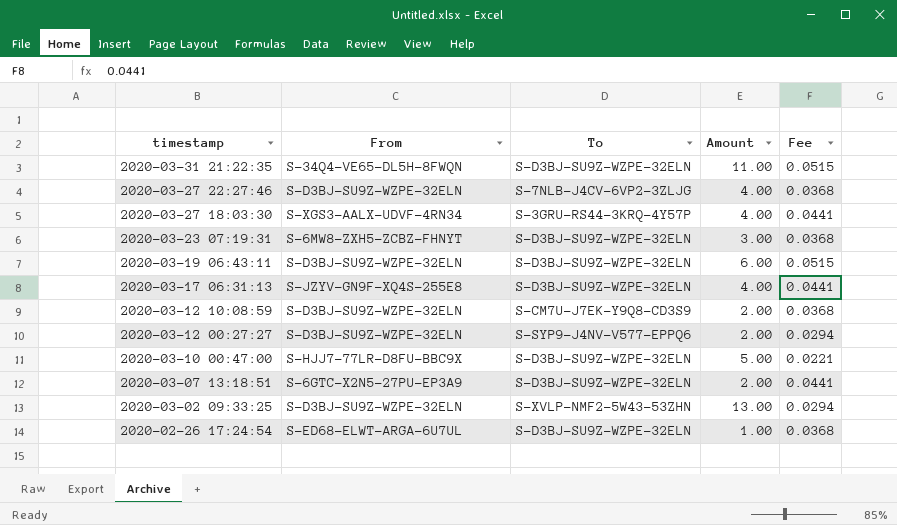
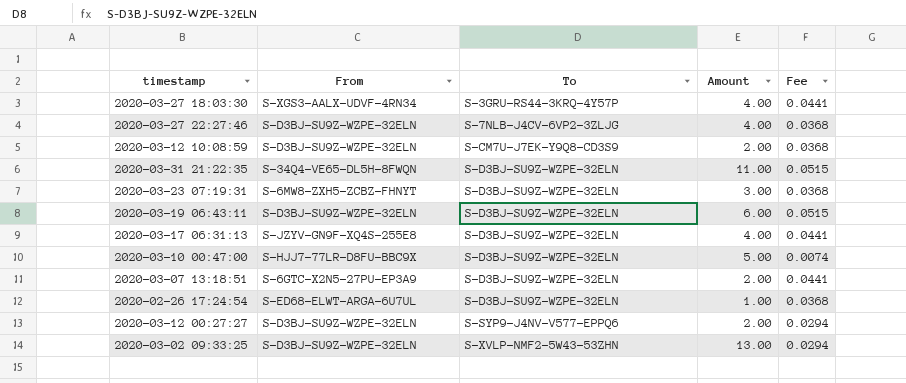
row order: timestamp descending -> To ascending
2020-03-10 00:47:00 | Fee: 0.0221 -> 0.0074

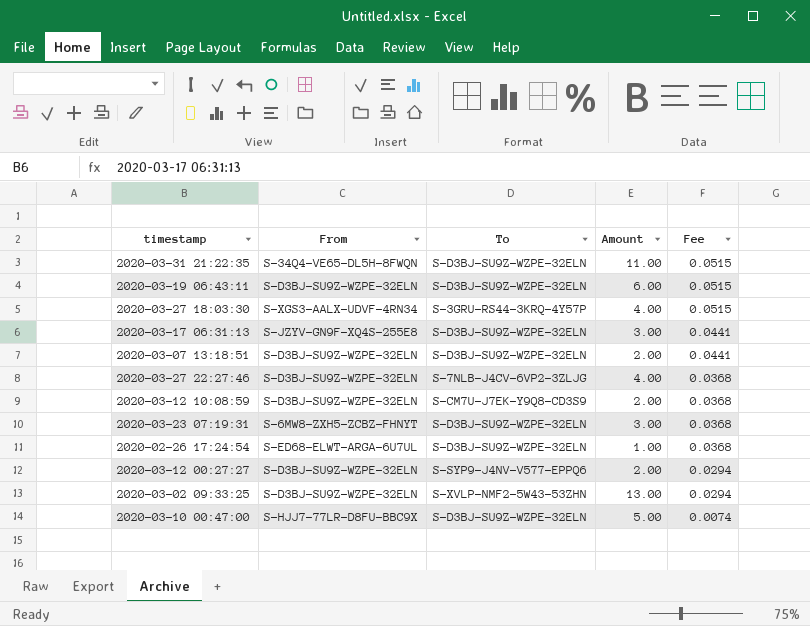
row order: To ascending -> Fee descending
2020-03-27 18:03:30 | Fee: 0.0441 -> 0.0515
2020-03-17 06:31:13 | Amount: 4.00 -> 3.00
2020-03-07 13:18:51 | From: S-6GTC-X2N5-27PU-EP3A9 -> S-D3BJ-SU9Z-WZPE-32ELN

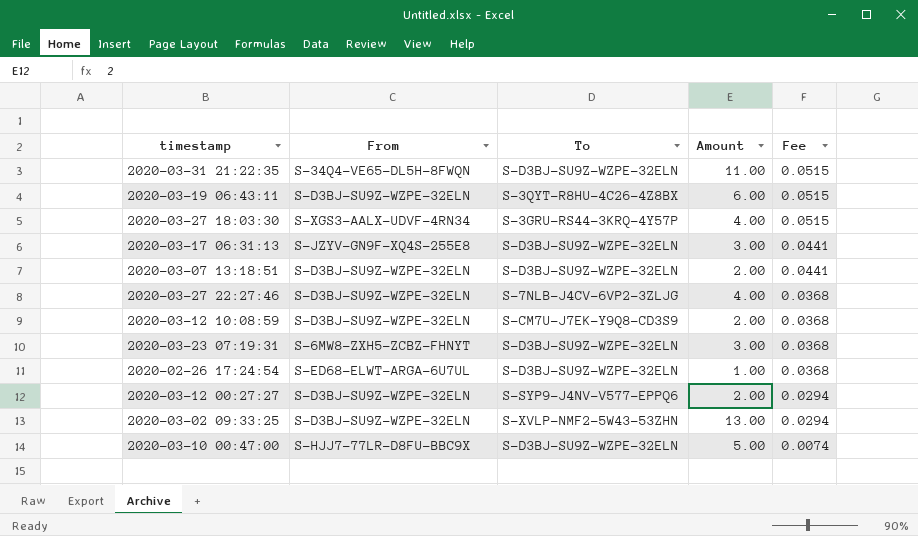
2020-03-19 06:43:11 | To: S-D3BJ-SU9Z-WZPE-32ELN -> S-3QYT-R8HU-4C26-4Z8BX

